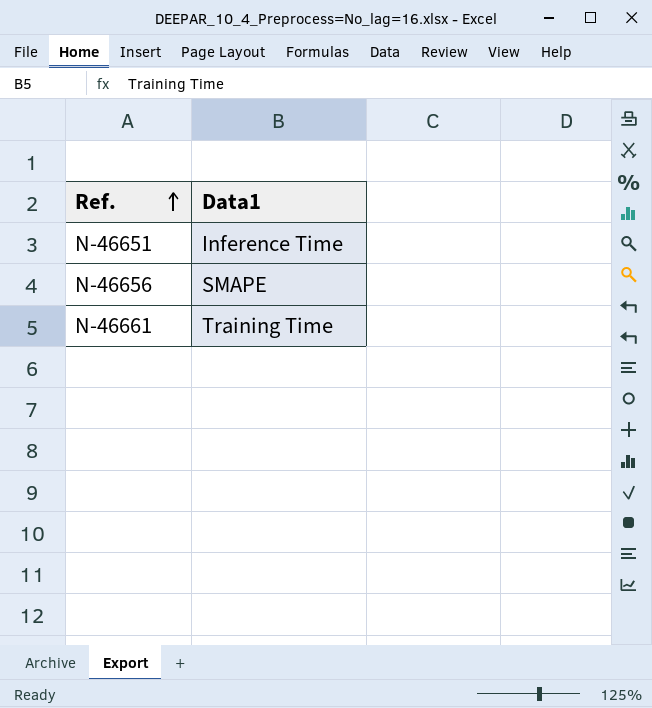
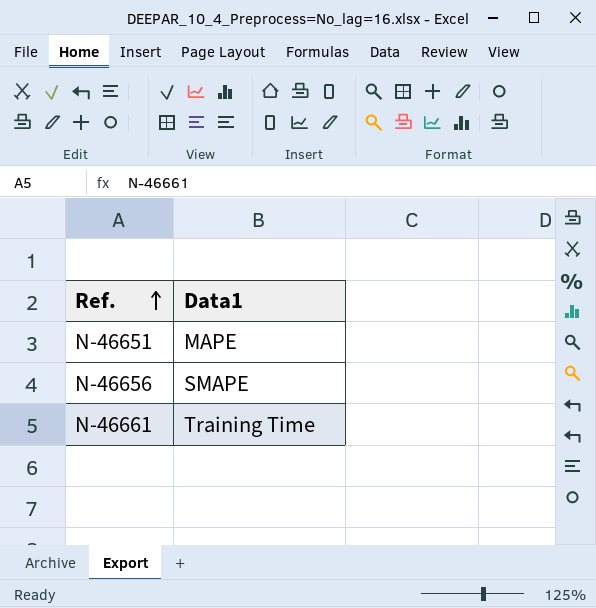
N-46651 | Data1: Inference Time -> MAPE

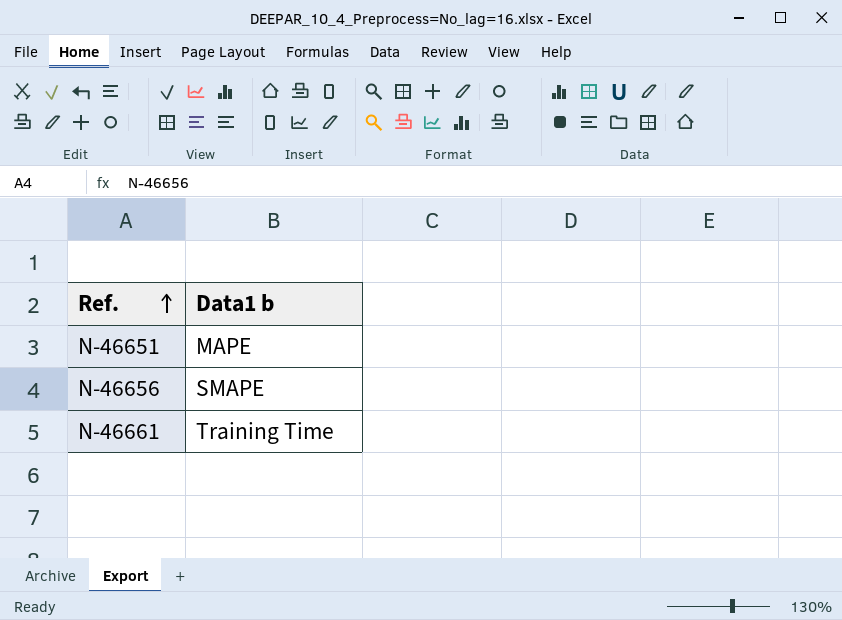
column name: Data1 -> Data1 b

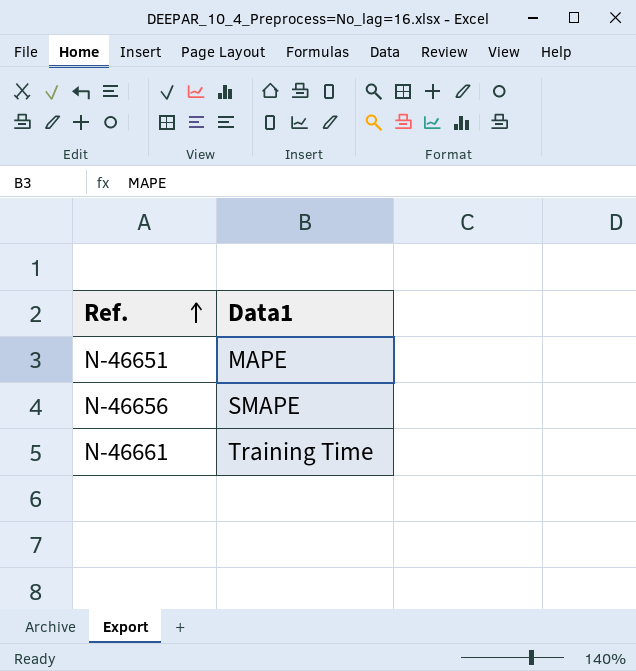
column name: Data1 b -> Data1

